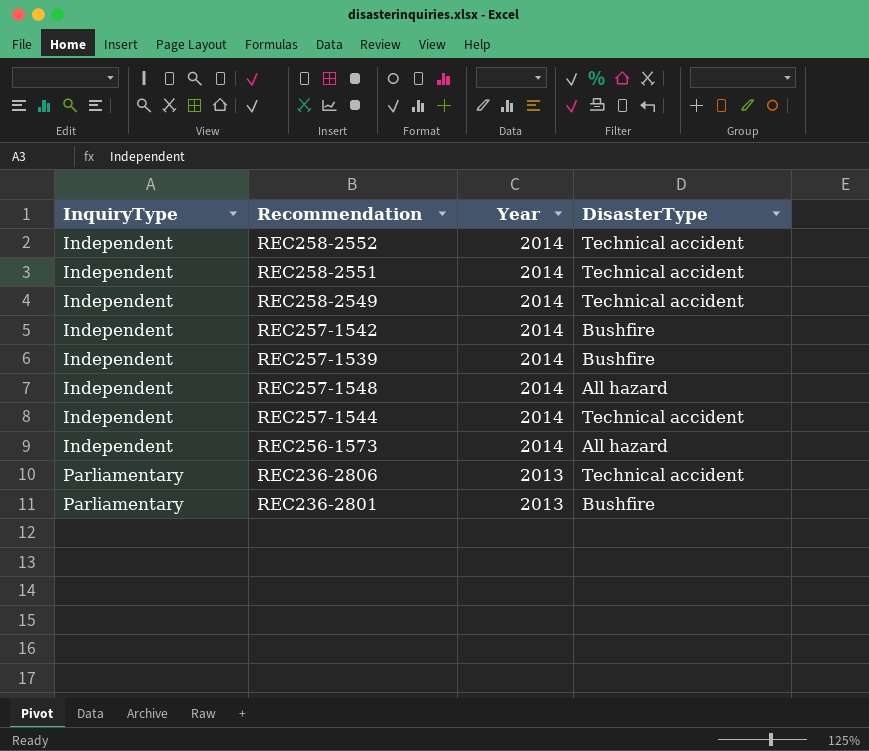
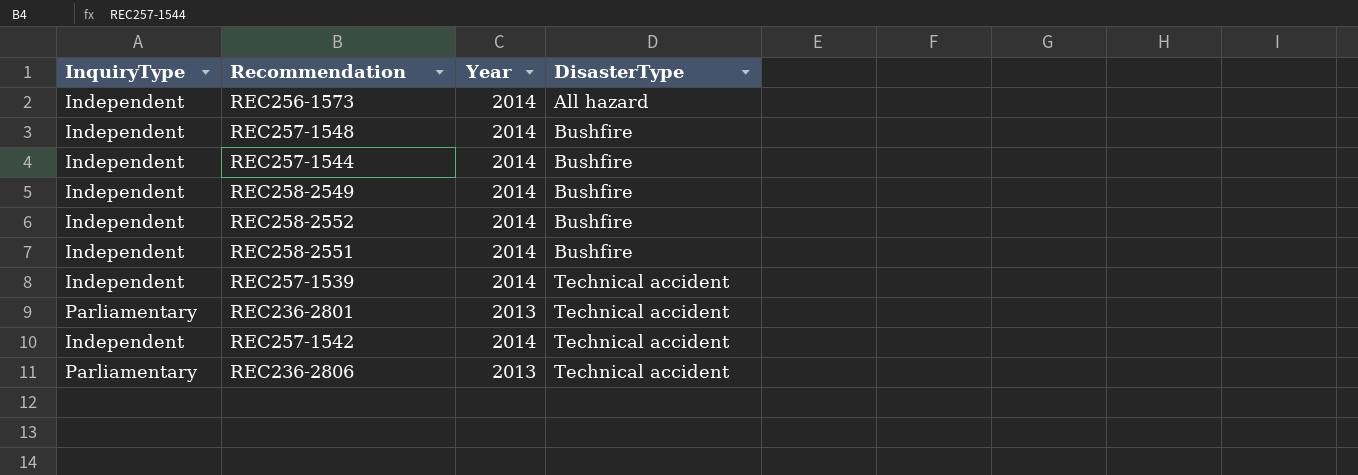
row order: InquiryType ascending -> DisasterType ascending
REC257-1548 | DisasterType: All hazard -> Bushfire
REC257-1544 | DisasterType: Technical accident -> Bushfire
REC258-2549 | DisasterType: Technical accident -> Bushfire
REC258-2552 | DisasterType: Technical accident -> Bushfire
REC258-2551 | DisasterType: Technical accident -> Bushfire
REC257-1539 | DisasterType: Bushfire -> Technical accident
REC236-2801 | DisasterType: Bushfire -> Technical accident
REC257-1542 | DisasterType: Bushfire -> Technical accident

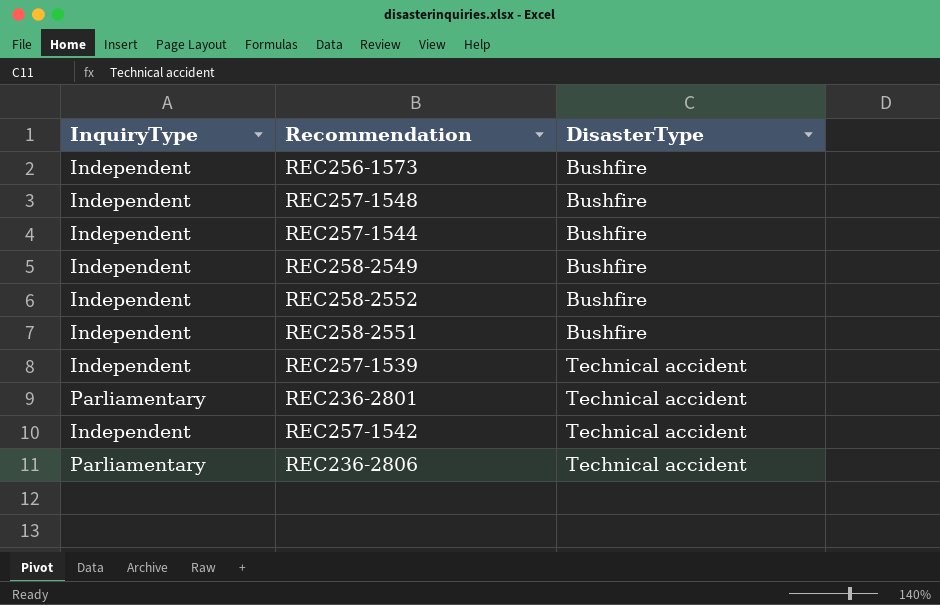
column Year | position: 3 -> none
REC256-1573 | DisasterType: All hazard -> Bushfire

